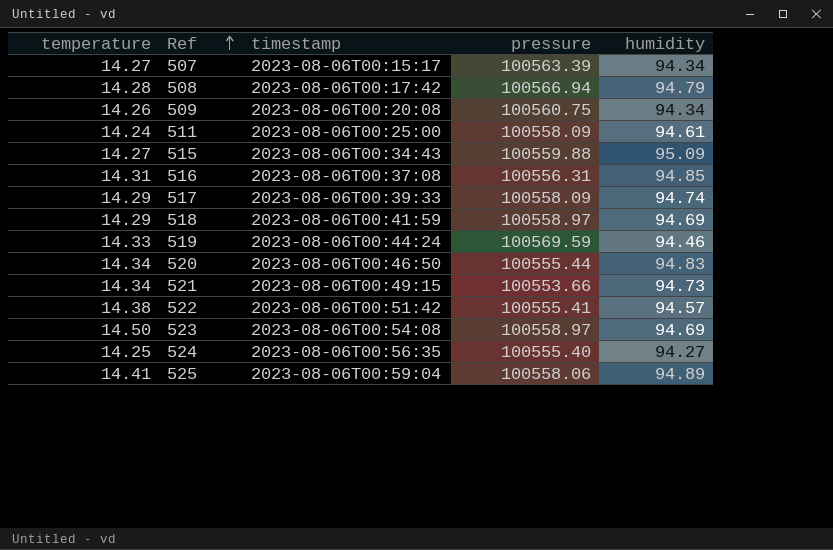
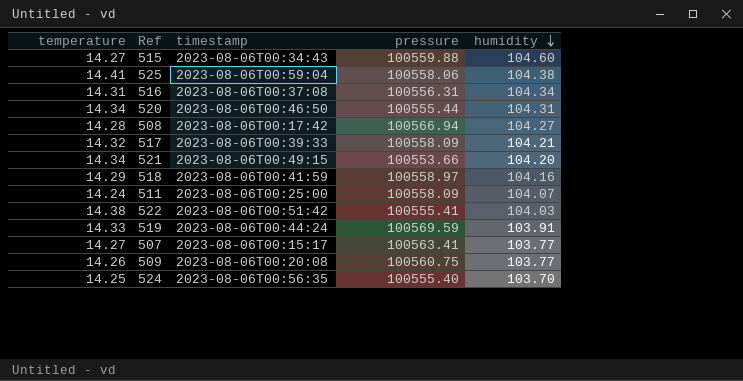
row order: Ref ascending -> humidity descending
row 523: 14.50 | 2023-08-06T00:54:08 | 100558.97 | 94.69 -> none
515 | humidity: 95.09 -> 104.60
525 | humidity: 94.89 -> 104.38
516 | humidity: 94.85 -> 104.34
520 | humidity: 94.83 -> 104.31
508 | humidity: 94.79 -> 104.27
517 | temperature: 14.29 -> 14.32
517 | humidity: 94.74 -> 104.21
521 | humidity: 94.73 -> 104.20
518 | humidity: 94.69 -> 104.16
511 | humidity: 94.61 -> 104.07
522 | humidity: 94.57 -> 104.03
519 | humidity: 94.46 -> 103.91
507 | pressure: 100563.39 -> 100563.41
507 | humidity: 94.34 -> 103.77
509 | humidity: 94.34 -> 103.77
524 | humidity: 94.27 -> 103.70

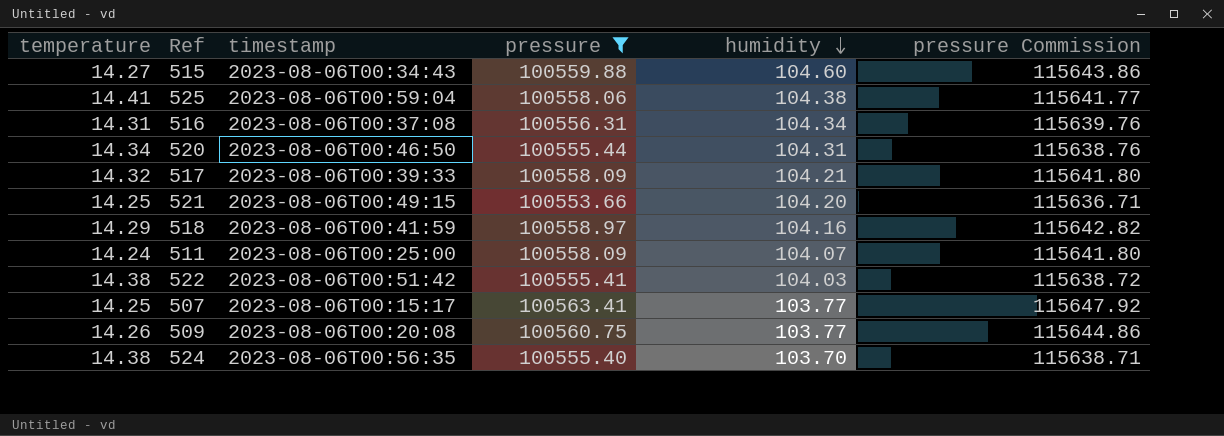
filter: none -> pressure <= 100563.41
column pressure Commission | formula: none -> [pressure] * 1.15
521 | temperature: 14.34 -> 14.25
507 | temperature: 14.27 -> 14.25
524 | temperature: 14.25 -> 14.38

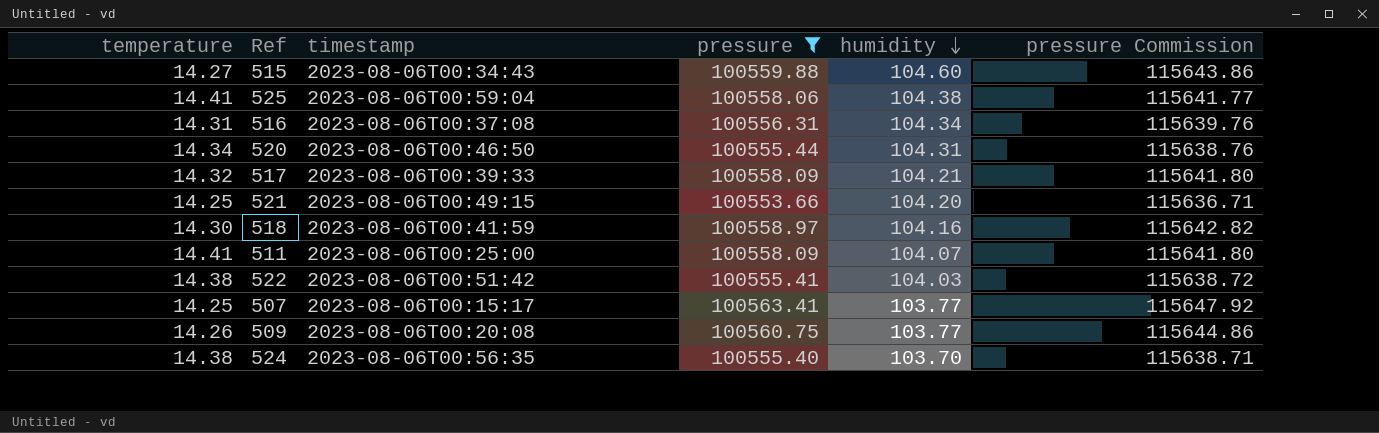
518 | temperature: 14.29 -> 14.30
511 | temperature: 14.24 -> 14.41

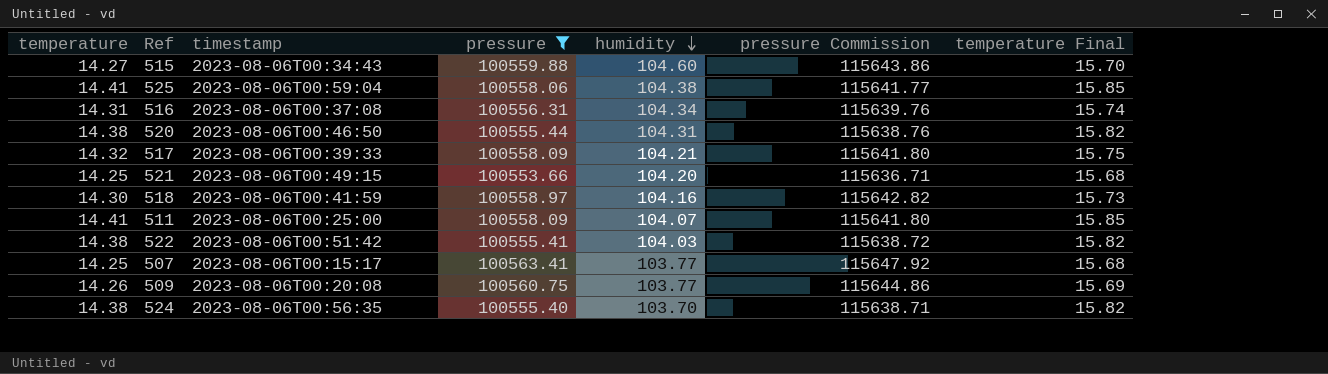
column temperature Final | formula: none -> [temperature] * 1.1
520 | temperature: 14.34 -> 14.38

